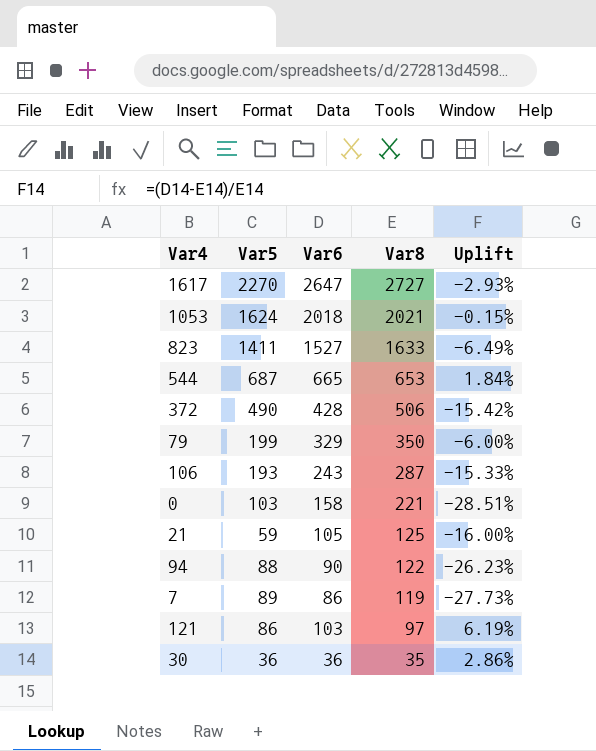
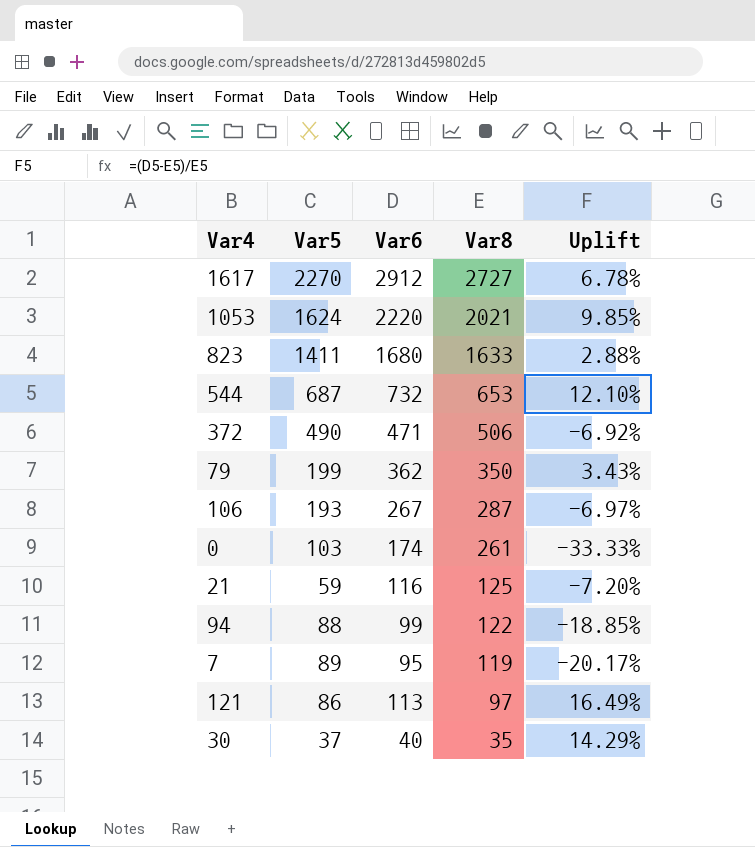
1617 | Var6: 2647 -> 2912
1617 | Uplift: -2.93% -> 6.78%
1053 | Var6: 2018 -> 2220
1053 | Uplift: -0.15% -> 9.85%
823 | Var6: 1527 -> 1680
823 | Uplift: -6.49% -> 2.88%
544 | Var6: 665 -> 732
544 | Uplift: 1.84% -> 12.10%
372 | Var6: 428 -> 471
372 | Uplift: -15.42% -> -6.92%
79 | Var6: 329 -> 362
79 | Uplift: -6.00% -> 3.43%
106 | Var6: 243 -> 267
106 | Uplift: -15.33% -> -6.97%
0 | Var6: 158 -> 174
0 | Var8: 221 -> 261
0 | Uplift: -28.51% -> -33.33%
21 | Var6: 105 -> 116
21 | Uplift: -16.00% -> -7.20%
94 | Var6: 90 -> 99
94 | Uplift: -26.23% -> -18.85%
7 | Var6: 86 -> 95
7 | Uplift: -27.73% -> -20.17%
121 | Var6: 103 -> 113
121 | Uplift: 6.19% -> 16.49%
30 | Var5: 36 -> 37
30 | Var6: 36 -> 40
30 | Uplift: 2.86% -> 14.29%

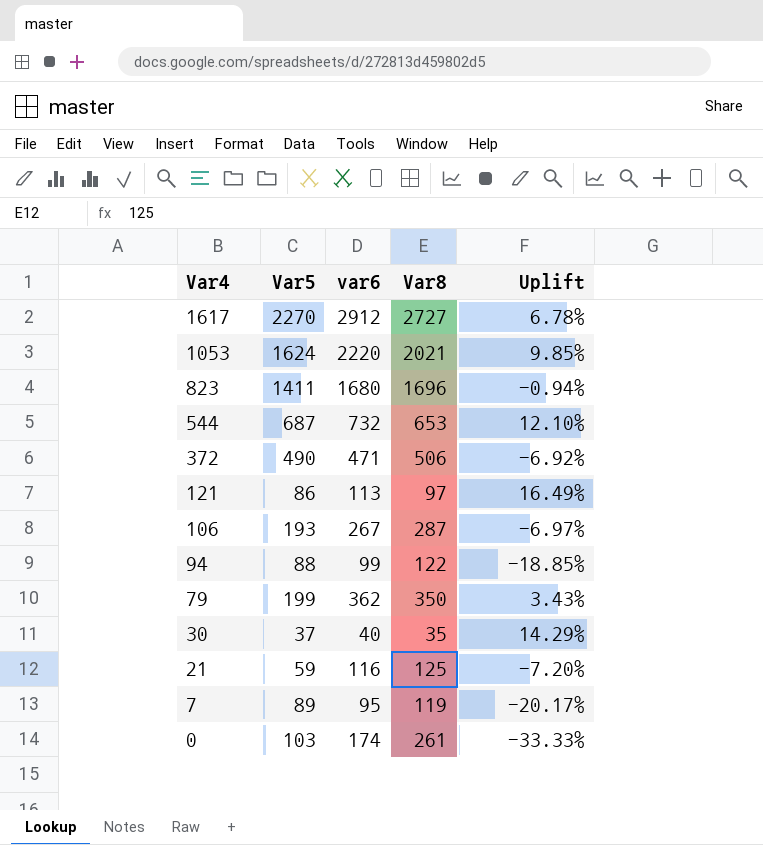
row order: Var8 descending -> Var4 descending
column name: Var6 -> var6
823 | Var8: 1633 -> 1696
823 | Uplift: 2.88% -> -0.94%

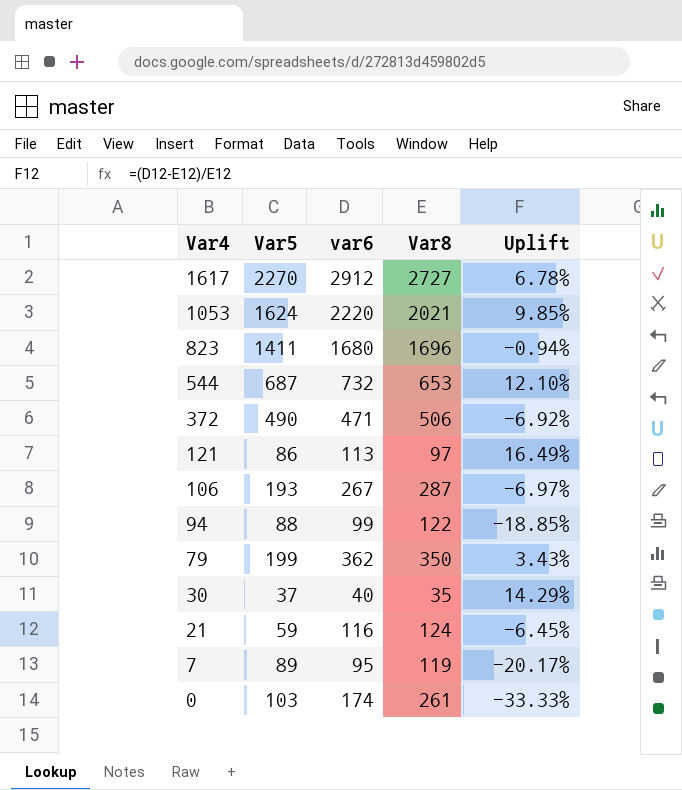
21 | Var8: 125 -> 124
21 | Uplift: -7.20% -> -6.45%

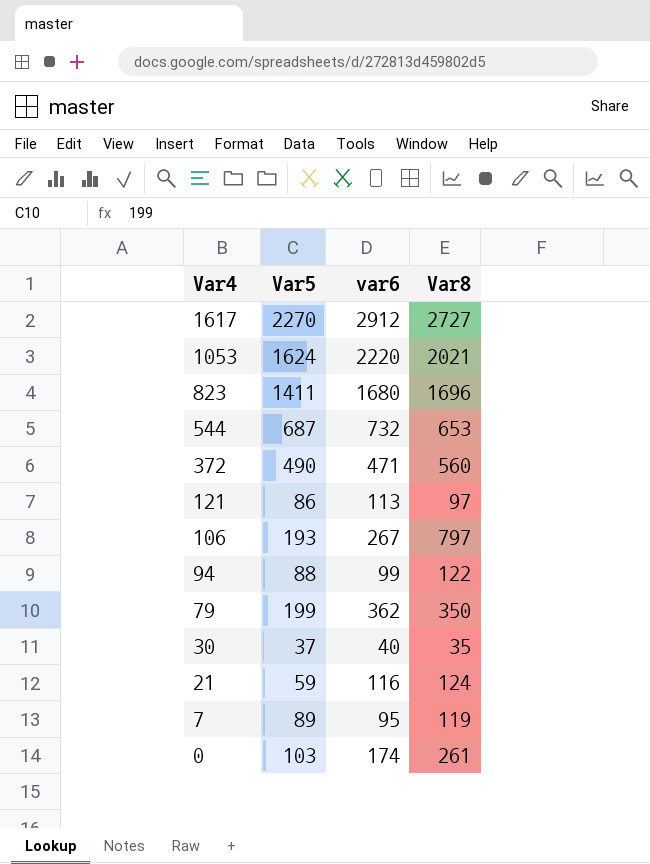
column Uplift | formula: ([var6] - [Var8]) / [Var8] -> none
372 | Var8: 506 -> 560
106 | Var8: 287 -> 797

